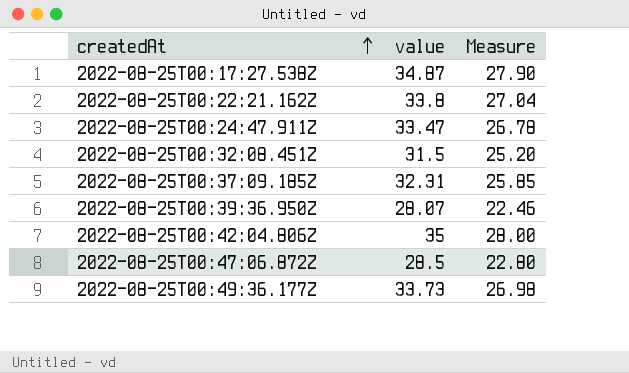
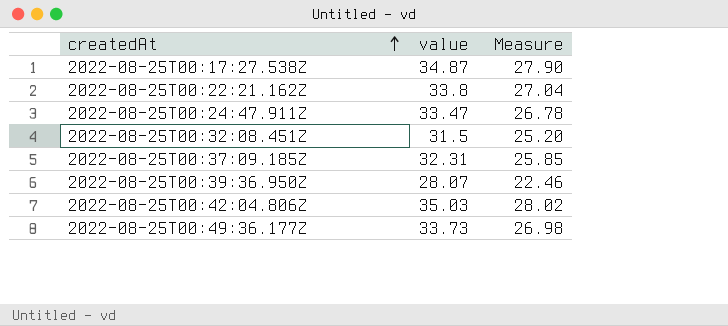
row 2022-08-25T00:47:06.872Z: 28.5 | 22.80 -> none
2022-08-25T00:42:04.806Z | value: 35 -> 35.03
2022-08-25T00:42:04.806Z | Measure: 28.00 -> 28.02

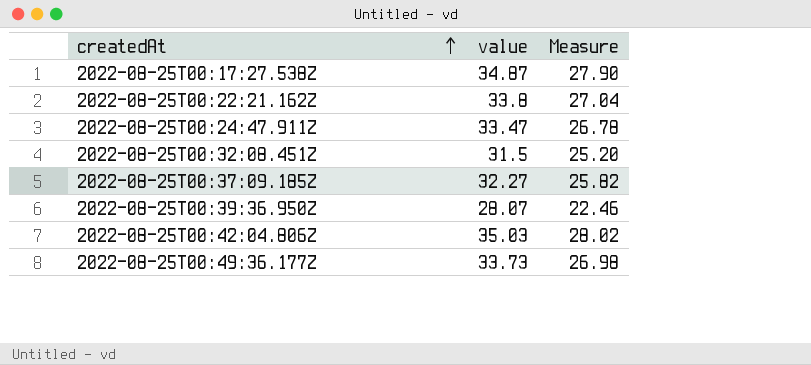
2022-08-25T00:37:09.185Z | value: 32.31 -> 32.27
2022-08-25T00:37:09.185Z | Measure: 25.85 -> 25.82

